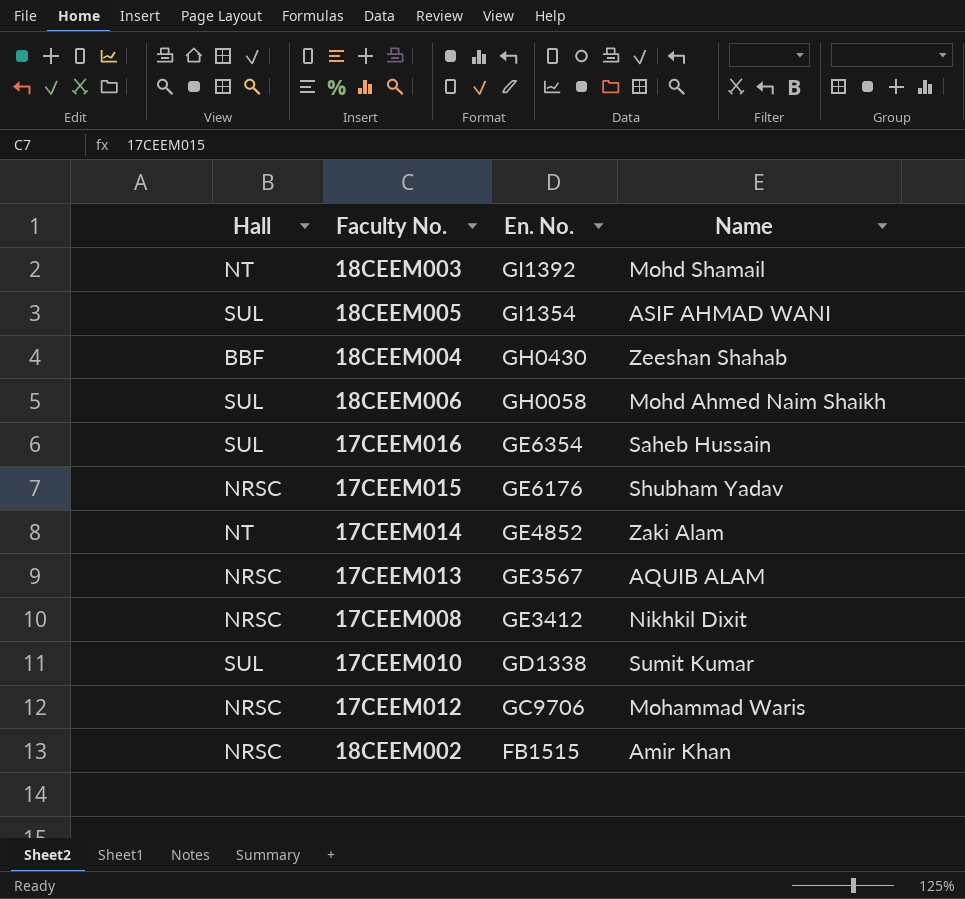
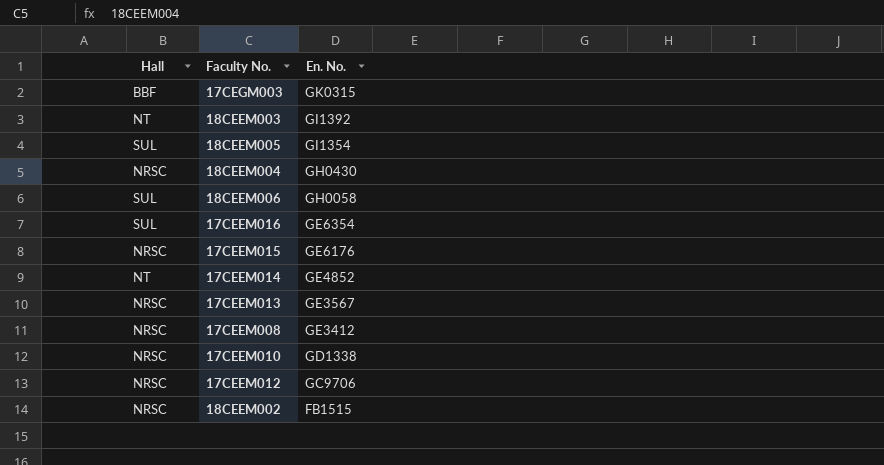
column Name | position: 4 -> none
row 17CEGM003: none -> BBF | GK0315
18CEEM004 | Hall: BBF -> NRSC
17CEEM010 | Hall: SUL -> NRSC

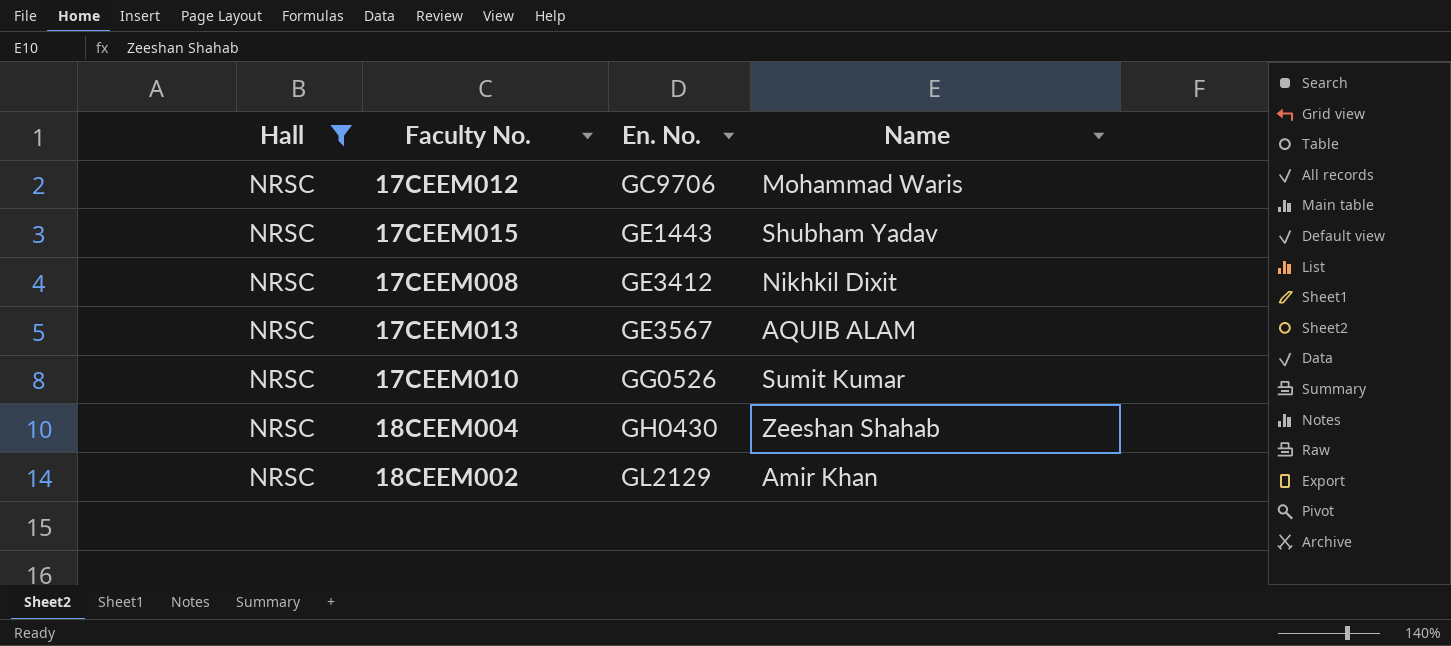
filter: none -> Hall = NRSC
row order: En. No. descending -> En. No. ascending
column Name | position: none -> 4
17CEEM015 | En. No.: GE6176 -> GE1443
17CEEM010 | En. No.: GD1338 -> GG0526
18CEEM002 | En. No.: FB1515 -> GL2129

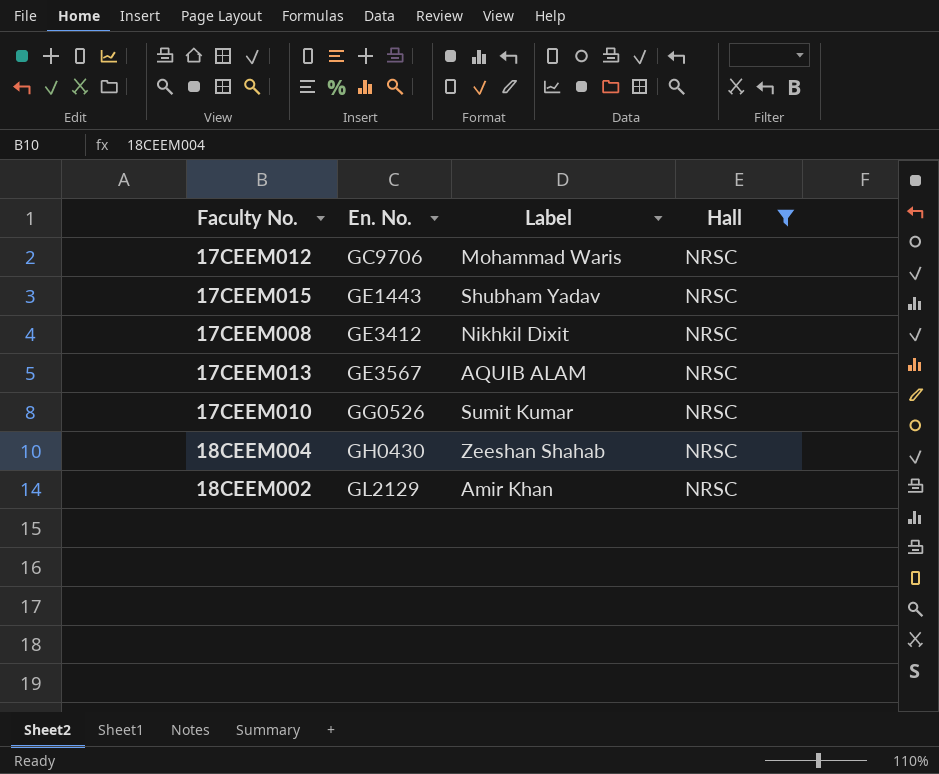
column name: Name -> Label
column Hall | position: 1 -> 4

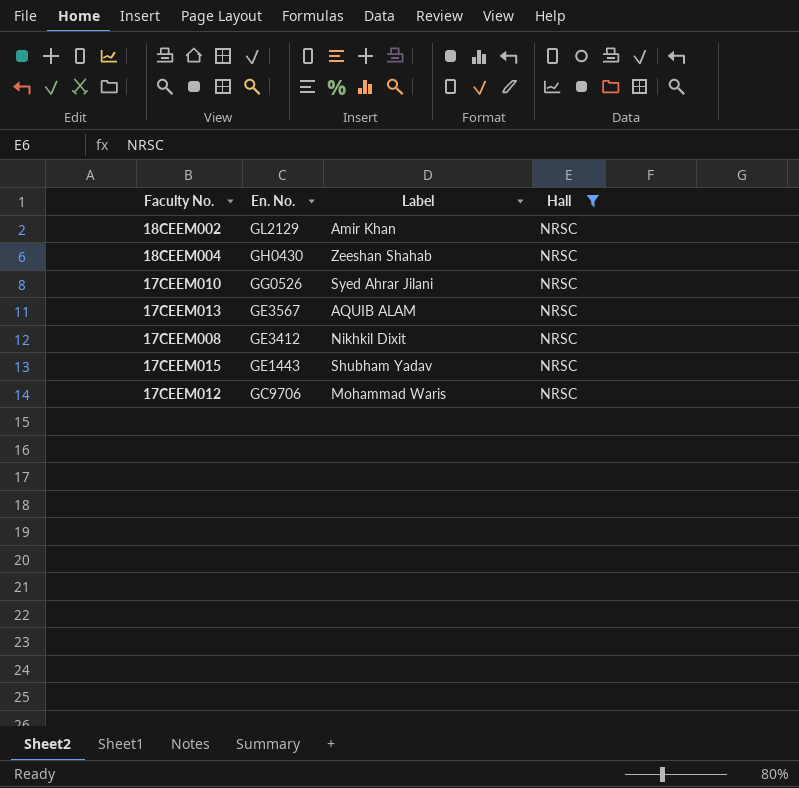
row order: En. No. ascending -> En. No. descending
17CEEM010 | Label: Sumit Kumar -> Syed Ahrar Jilani

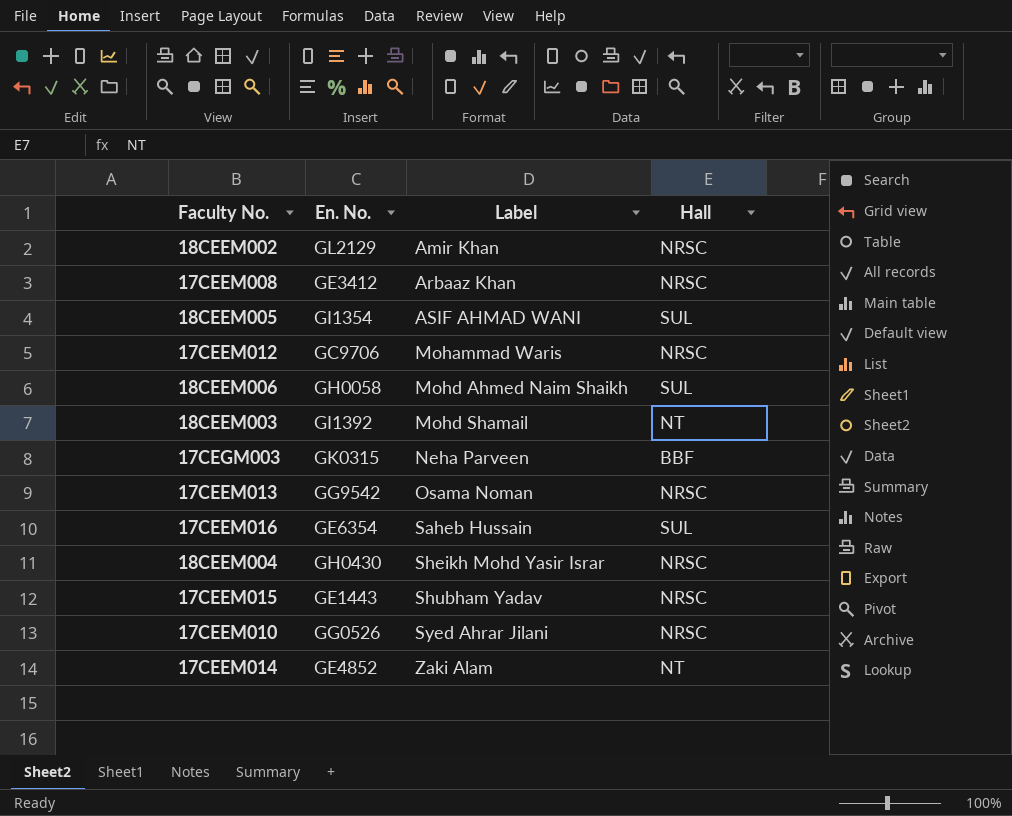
filter: Hall = NRSC -> none
row order: En. No. descending -> Label ascending
17CEEM008 | Label: Nikhkil Dixit -> Arbaaz Khan
17CEEM013 | En. No.: GE3567 -> GG9542
17CEEM013 | Label: AQUIB ALAM -> Osama Noman
18CEEM004 | Label: Zeeshan Shahab -> Sheikh Mohd Yasir Israr

